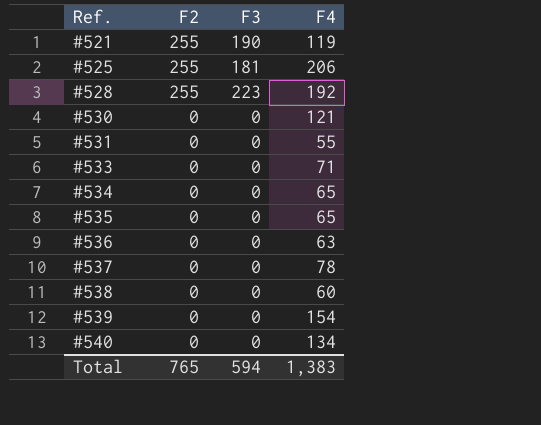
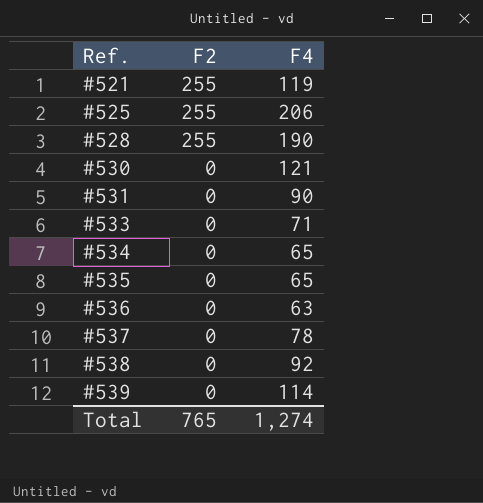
column F3 | position: 3 -> none
row #540: 0 | 0 | 134 -> none
#528 | F4: 192 -> 190
#531 | F4: 55 -> 90
#538 | F4: 60 -> 92
#539 | F4: 154 -> 114
Total | F4: 1,383 -> 1,274

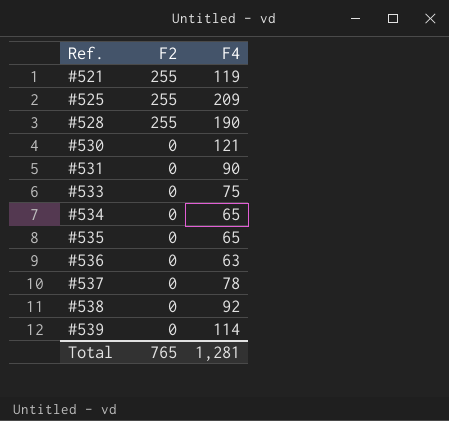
#525 | F4: 206 -> 209
#533 | F4: 71 -> 75
Total | F4: 1,274 -> 1,281

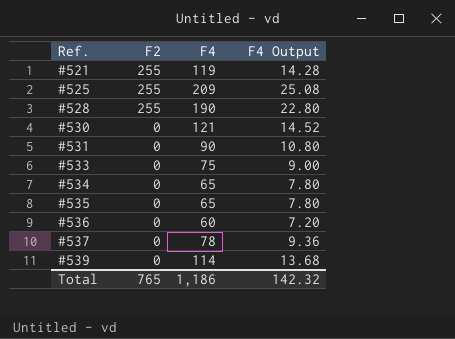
column F4 Output | formula: none -> [F4] * 0.12
row #538: 0 | 92 -> none
#536 | F4: 63 -> 60
Total | F4: 1,281 -> 1,186

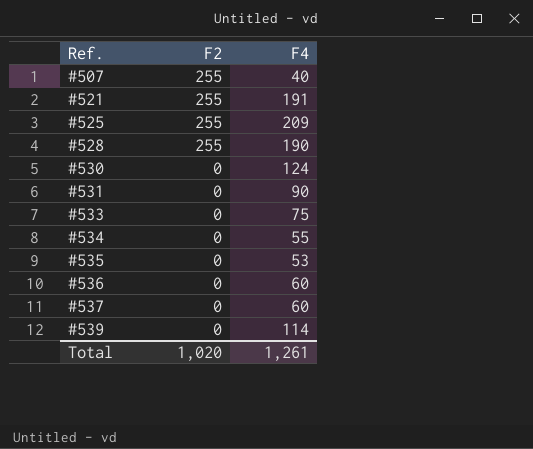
column F4 Output | formula: [F4] * 0.12 -> none
row #507: none -> 255 | 40
#521 | F4: 119 -> 191
#530 | F4: 121 -> 124
#534 | F4: 65 -> 55
#535 | F4: 65 -> 53
#537 | F4: 78 -> 60
Total | F2: 765 -> 1,020
Total | F4: 1,186 -> 1,261

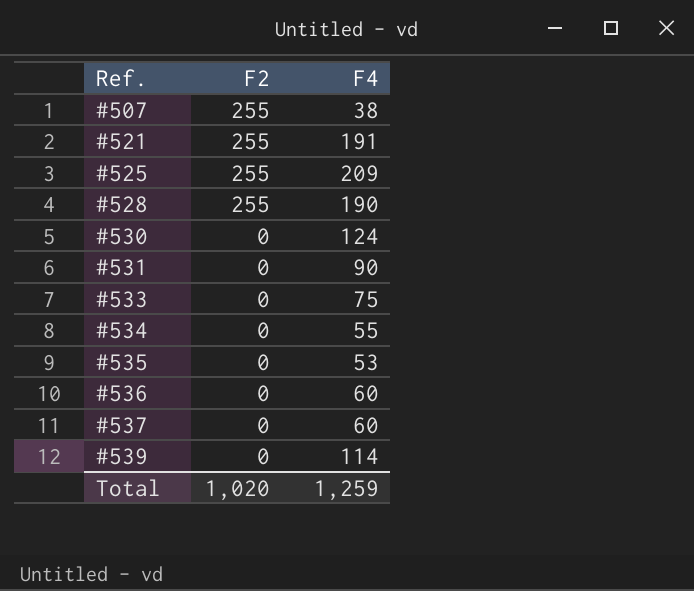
#507 | F4: 40 -> 38
Total | F4: 1,261 -> 1,259

